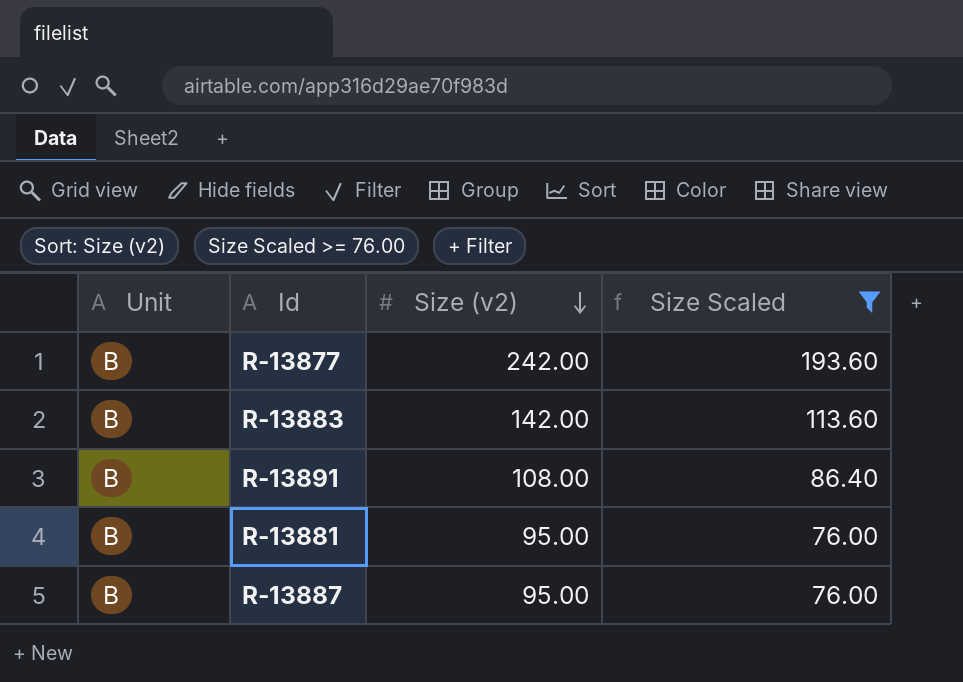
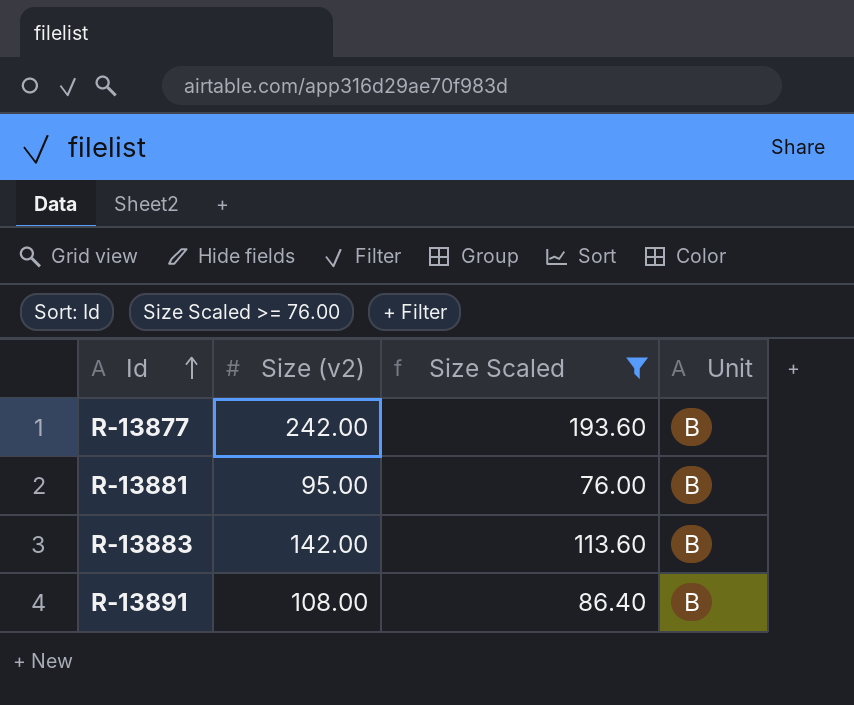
row order: Size (v2) descending -> Id ascending
column Unit | position: 1 -> 4
row R-13887: B | 95.00 | 76.00 -> none

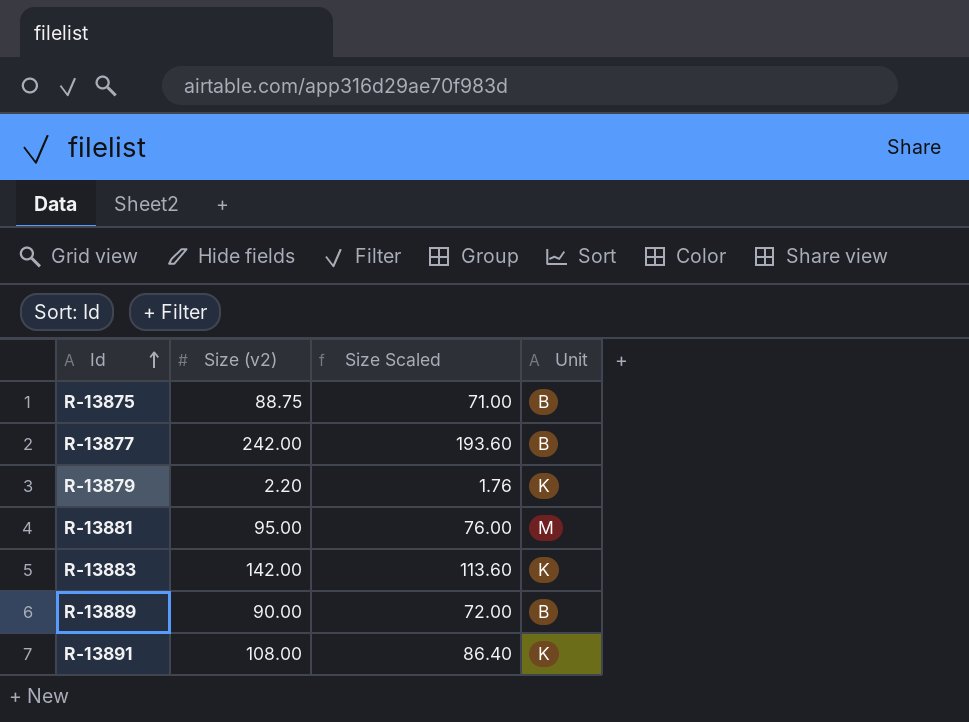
filter: Size Scaled >= 76.00 -> none
R-13881 | Unit: B -> M
R-13883 | Unit: B -> K
R-13891 | Unit: B -> K

